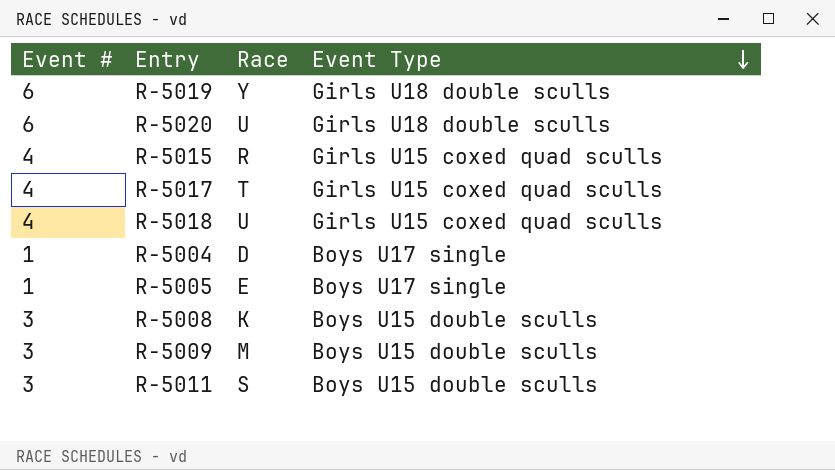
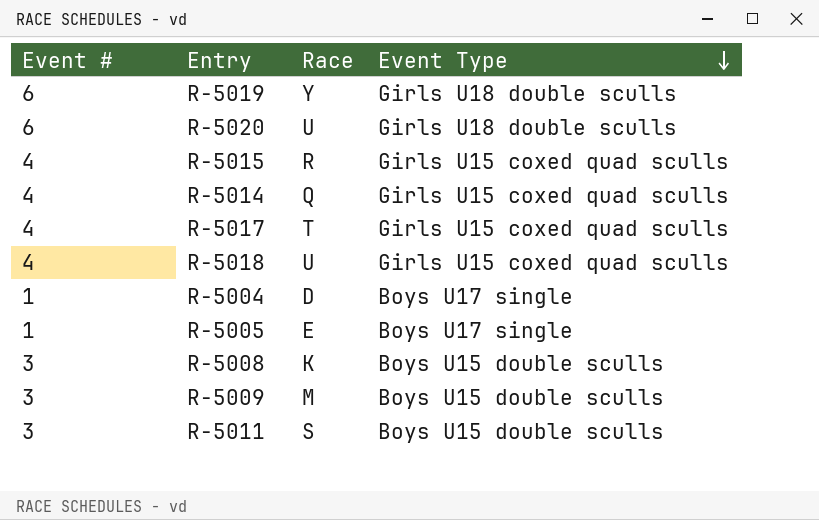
row R-5014: none -> 4 | Q | Girls U15 coxed quad sculls

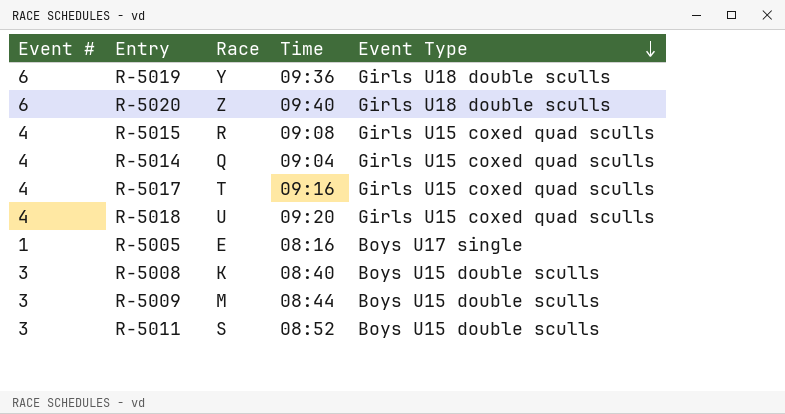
column Time | position: none -> 4
row R-5004: 1 | D | Boys U17 single -> none
R-5020 | Race: U -> Z

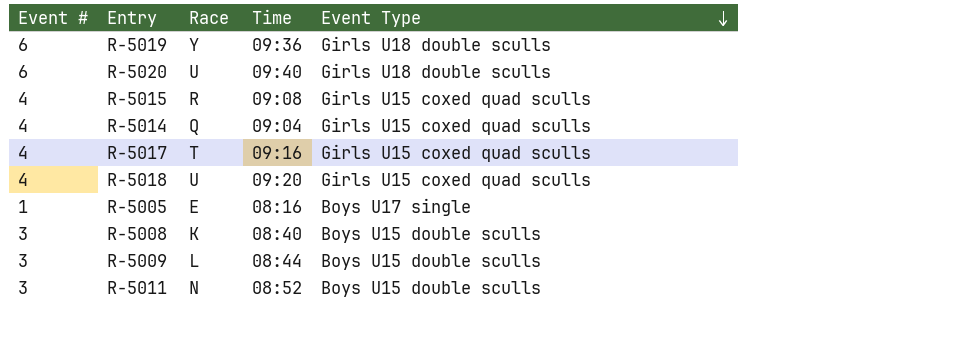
R-5020 | Race: Z -> U
R-5009 | Race: M -> L
R-5011 | Race: S -> N

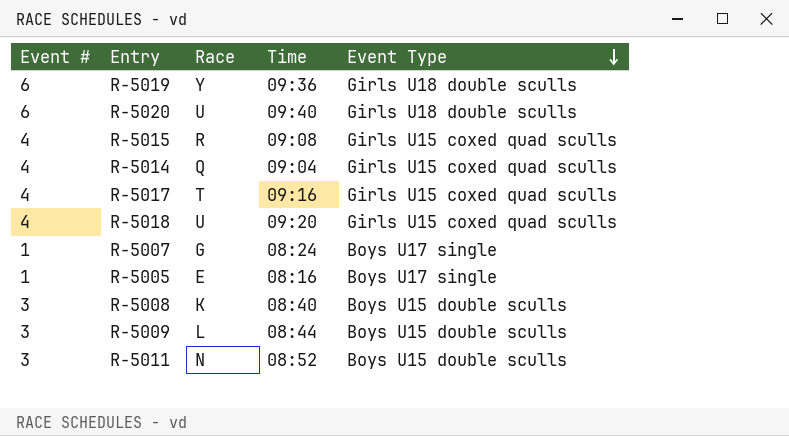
row R-5007: none -> 1 | G | 08:24 | Boys U17 single

